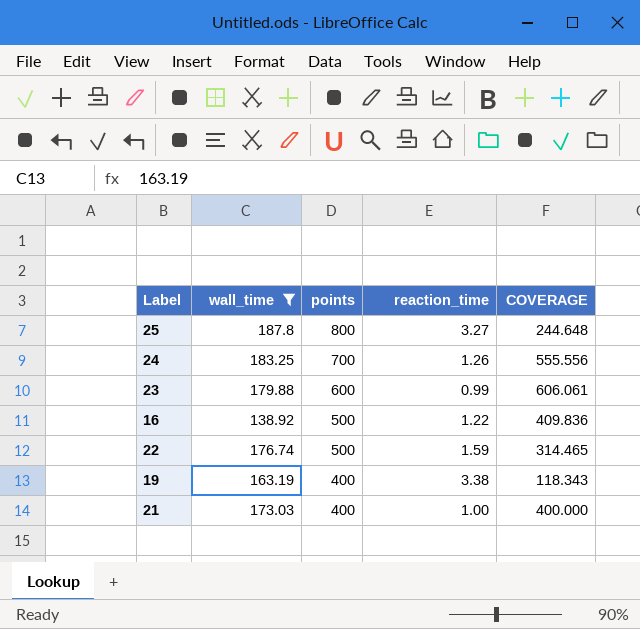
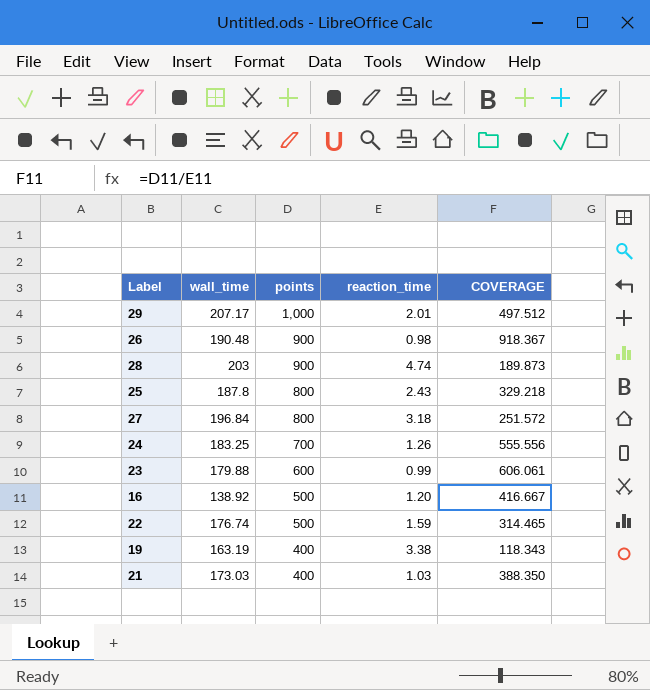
filter: wall_time <= 187.8 -> none
25 | reaction_time: 3.27 -> 2.43
25 | COVERAGE: 244.648 -> 329.218
16 | reaction_time: 1.22 -> 1.20
16 | COVERAGE: 409.836 -> 416.667
21 | reaction_time: 1.00 -> 1.03
21 | COVERAGE: 400.000 -> 388.350

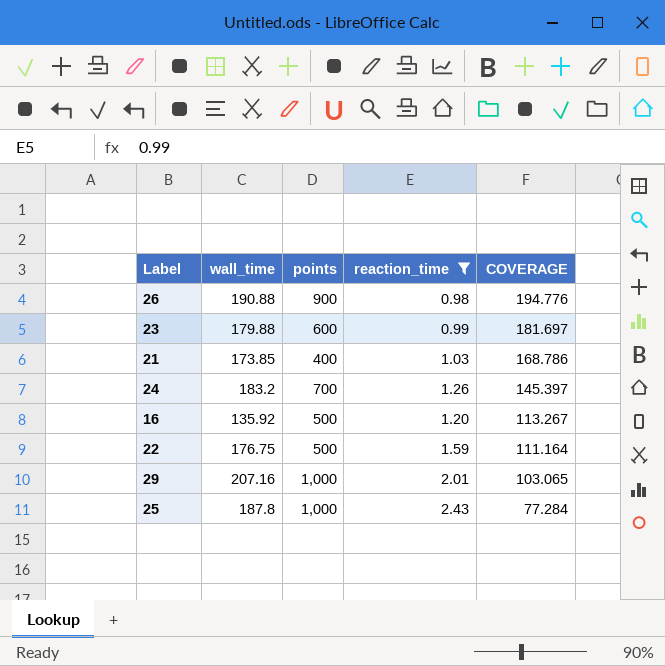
filter: none -> reaction_time <= 2.43
row order: points descending -> COVERAGE descending
column COVERAGE | formula: [points] / [reaction_time] -> [wall_time] / [reaction_time]
26 | wall_time: 190.48 -> 190.88
21 | wall_time: 173.03 -> 173.85
24 | wall_time: 183.25 -> 183.2
16 | wall_time: 138.92 -> 135.92
22 | wall_time: 176.74 -> 176.75
29 | wall_time: 207.17 -> 207.16
25 | points: 800 -> 1,000

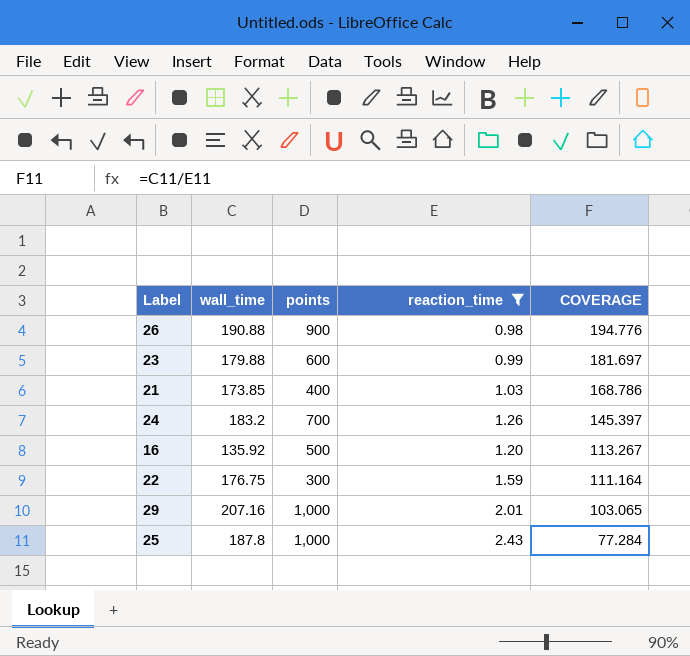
22 | points: 500 -> 300

